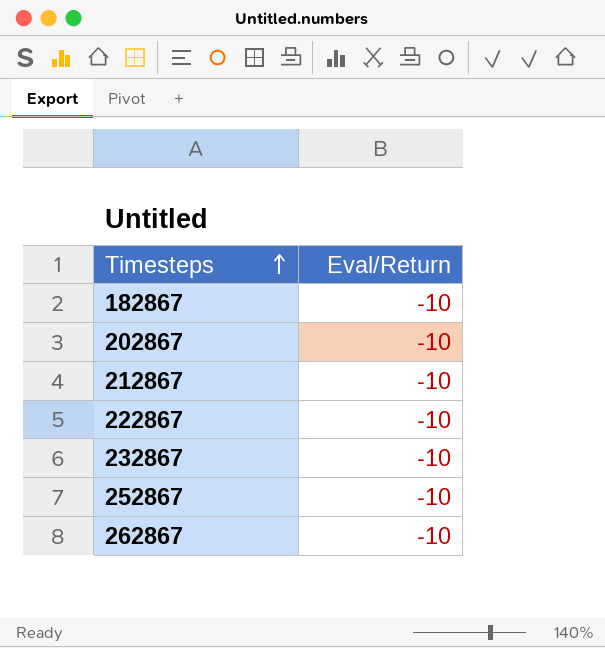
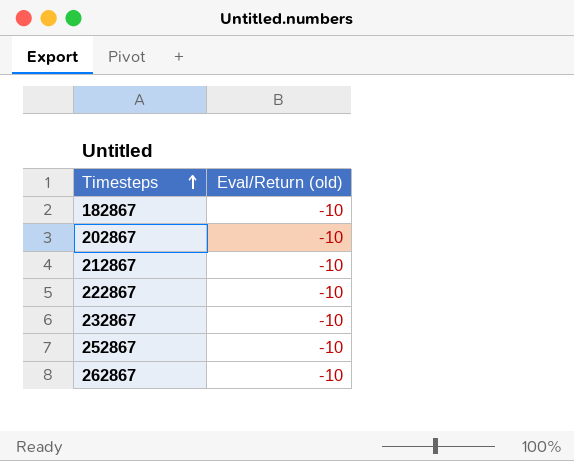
column name: Eval/Return -> Eval/Return (old)

